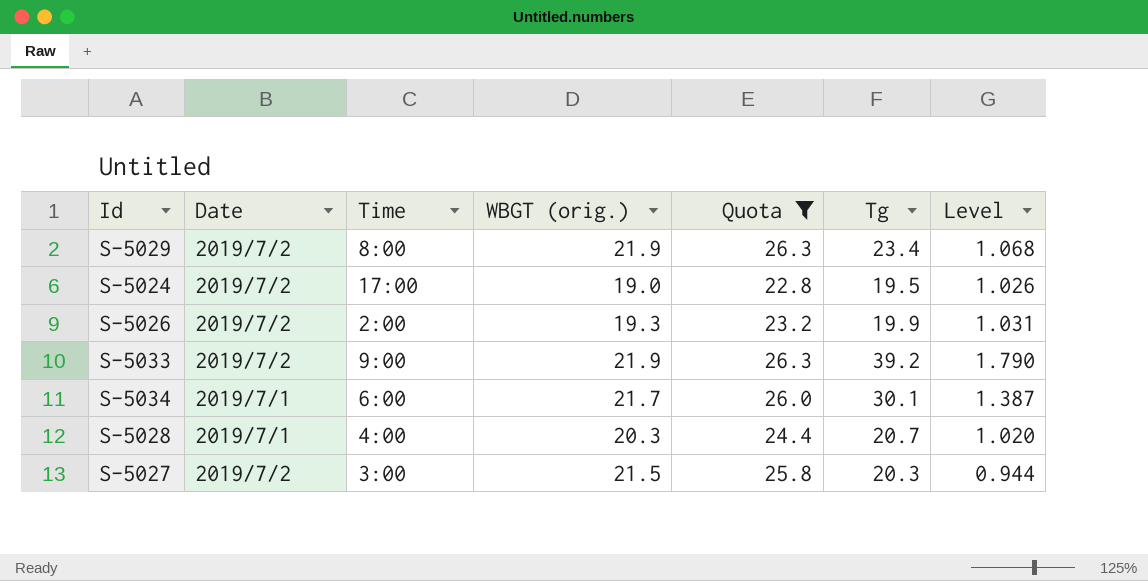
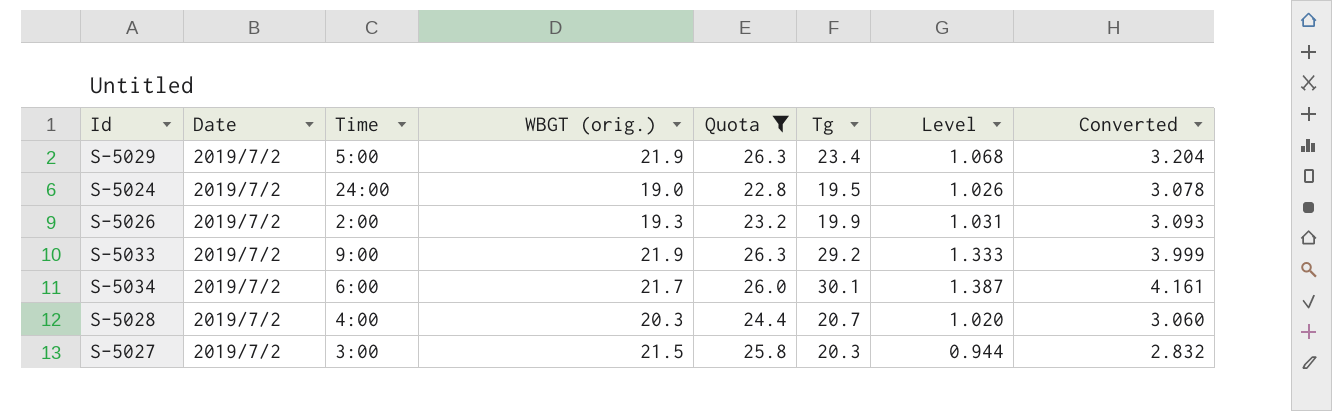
column Converted | formula: none -> [Level] * 3
S-5029 | Time: 8:00 -> 5:00
S-5024 | Time: 17:00 -> 24:00
S-5033 | Tg: 39.2 -> 29.2
S-5033 | Level: 1.790 -> 1.333
S-5034 | Date: 2019/7/1 -> 2019/7/2
S-5028 | Date: 2019/7/1 -> 2019/7/2

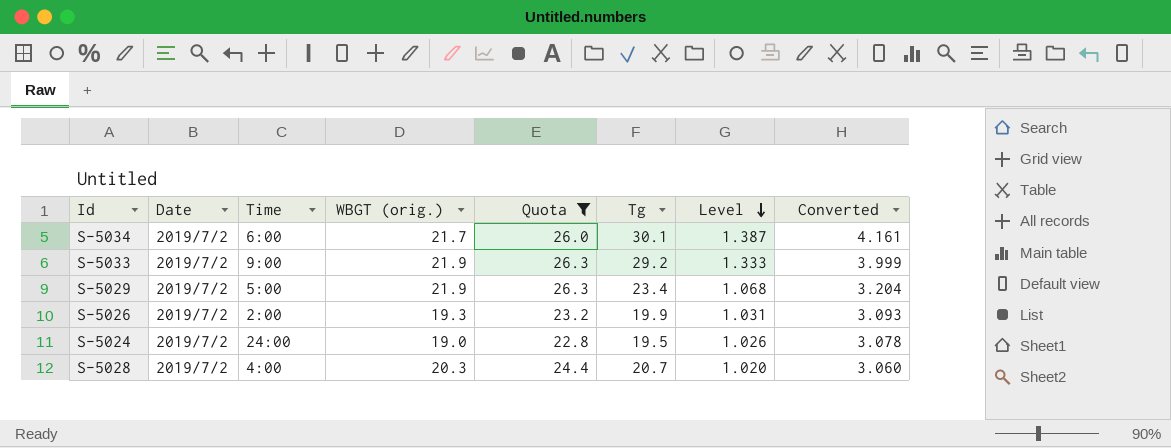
row order: none -> Level descending
row S-5027: 2019/7/2 | 3:00 | 21.5 | 25.8 | 20.3 | 0.944 | 2.832 -> none

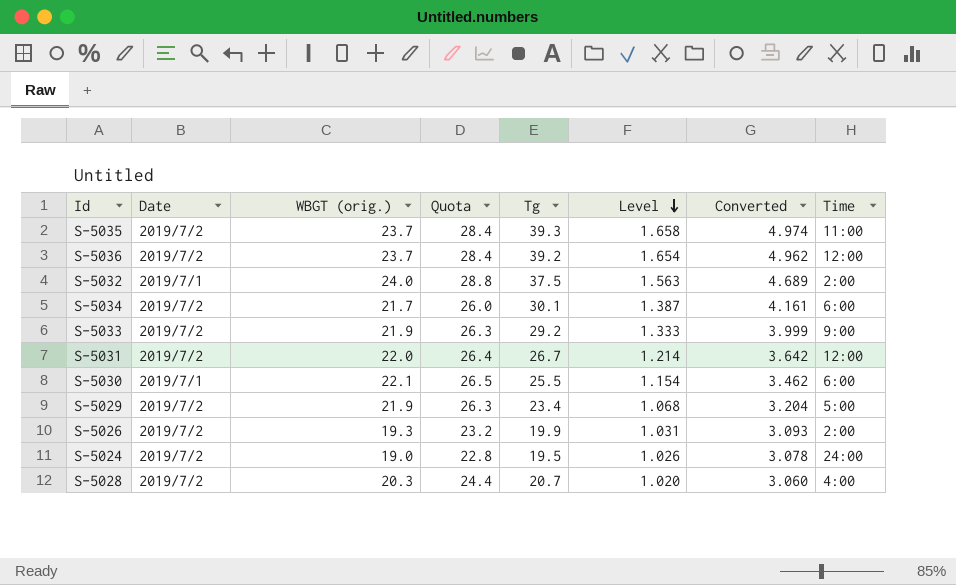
filter: Quota <= 26.3 -> none
column Time | position: 3 -> 8

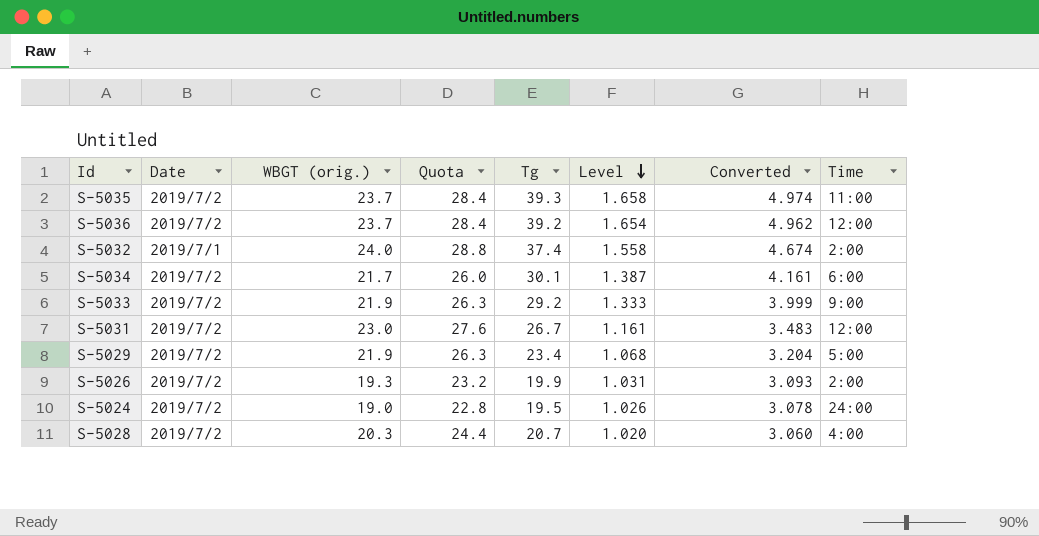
row S-5030: 2019/7/1 | 22.1 | 26.5 | 25.5 | 1.154 | 3.462 | 6:00 -> none
S-5032 | Tg: 37.5 -> 37.4
S-5032 | Level: 1.563 -> 1.558
S-5032 | Converted: 4.689 -> 4.674
S-5031 | WBGT (orig.): 22.0 -> 23.0
S-5031 | Quota: 26.4 -> 27.6
S-5031 | Level: 1.214 -> 1.161
S-5031 | Converted: 3.642 -> 3.483

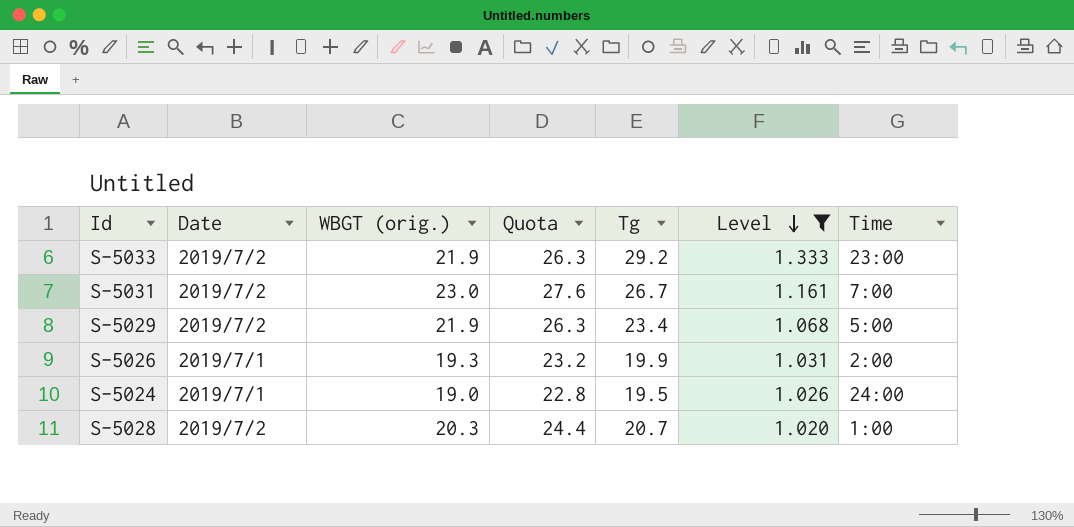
filter: none -> Level <= 1.333
column Converted | formula: [Level] * 3 -> none
S-5033 | Time: 9:00 -> 23:00
S-5031 | Time: 12:00 -> 7:00
S-5026 | Date: 2019/7/2 -> 2019/7/1
S-5024 | Date: 2019/7/2 -> 2019/7/1
S-5028 | Time: 4:00 -> 1:00

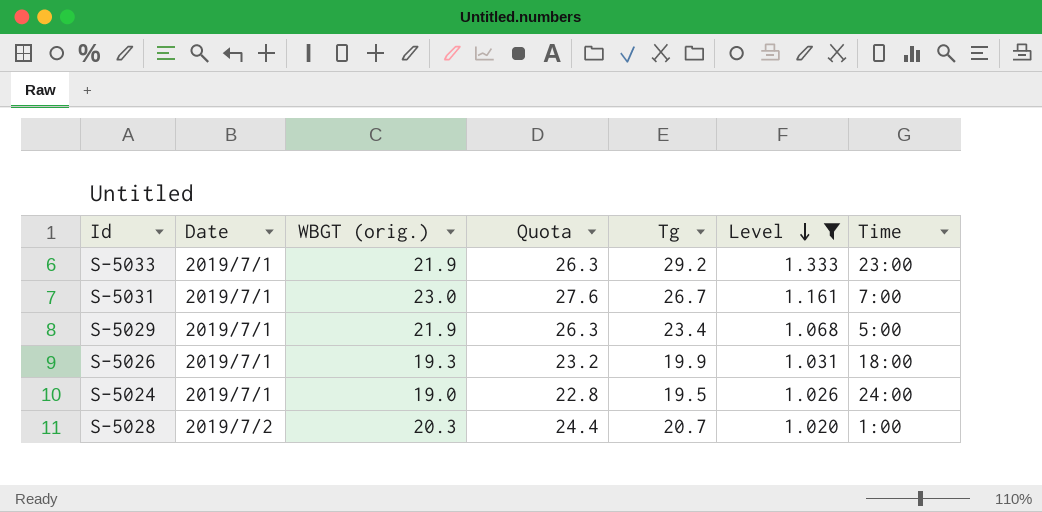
S-5033 | Date: 2019/7/2 -> 2019/7/1
S-5031 | Date: 2019/7/2 -> 2019/7/1
S-5029 | Date: 2019/7/2 -> 2019/7/1
S-5026 | Time: 2:00 -> 18:00

